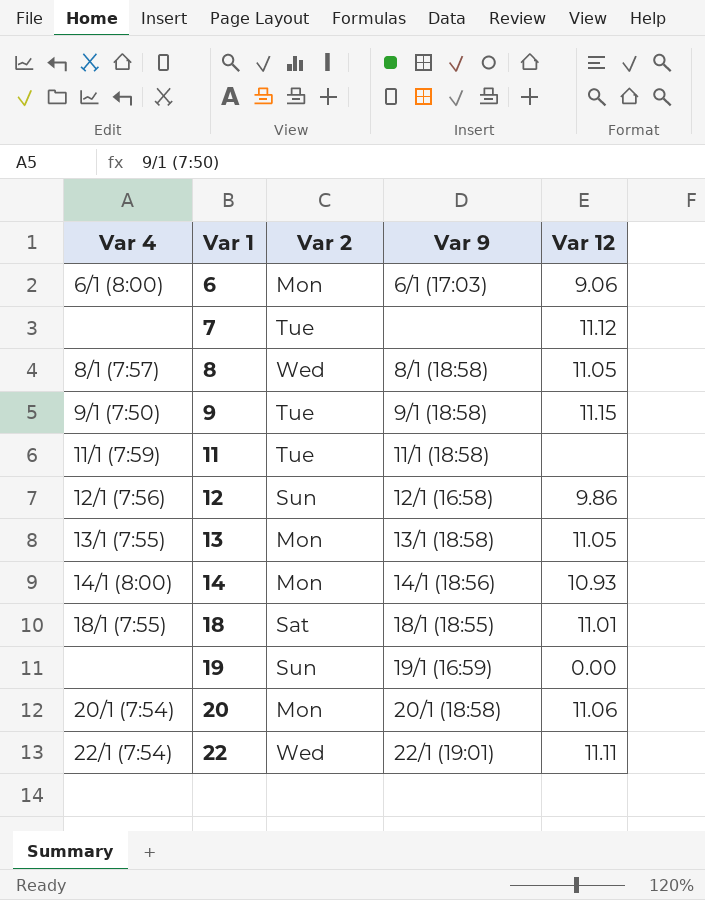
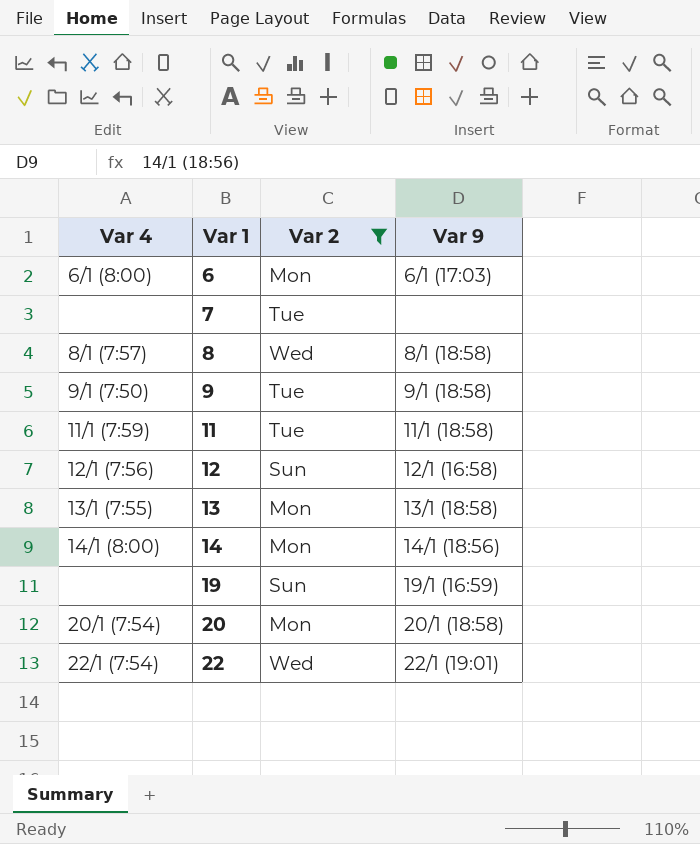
filter: none -> Var 2 != Sat
column Var 12 | position: 5 -> none

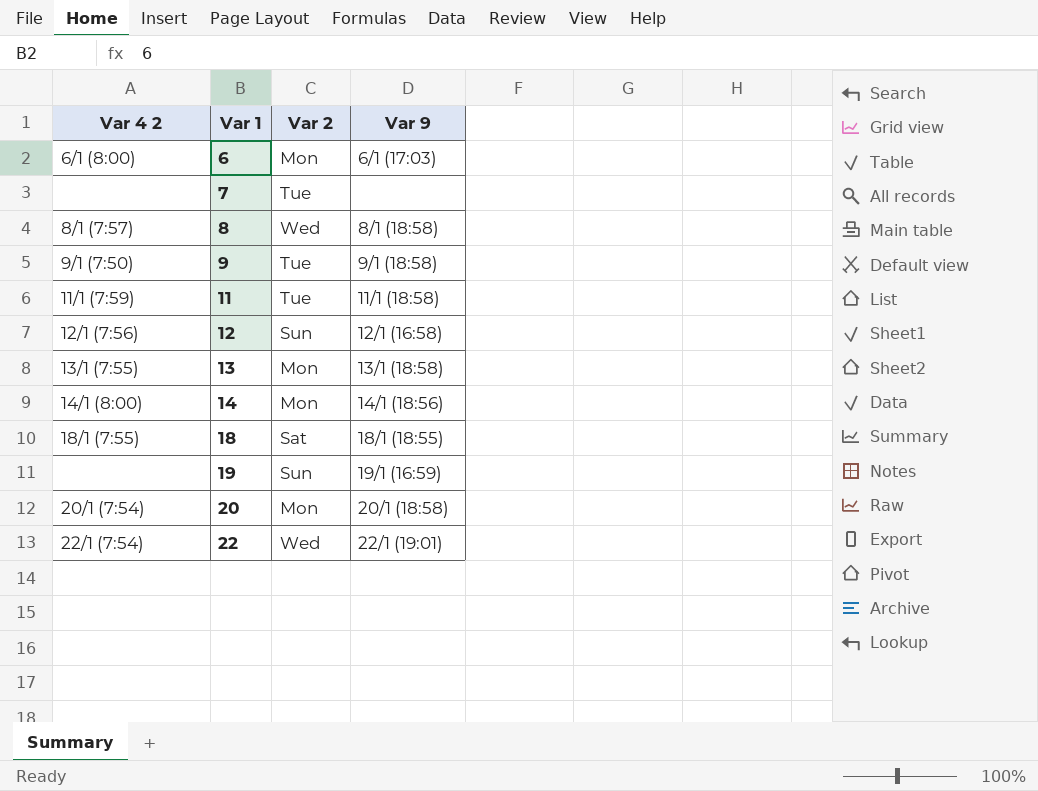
filter: Var 2 != Sat -> none
column name: Var 4 -> Var 4 2

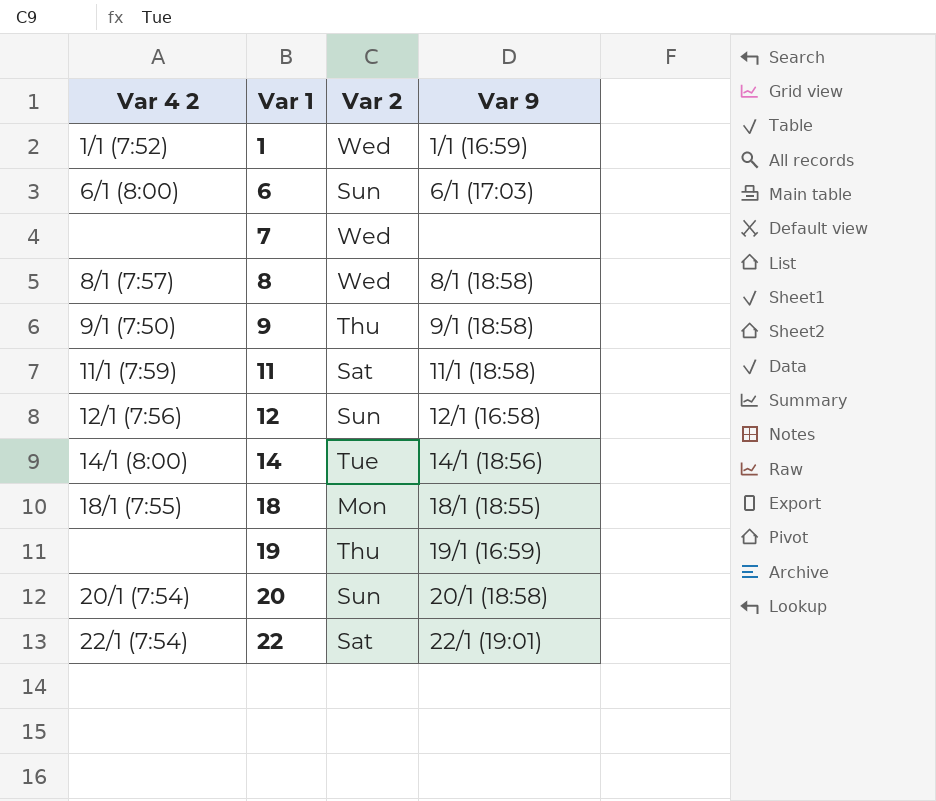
row 13: 13/1 (7:55) | Mon | 13/1 (18:58) -> none
row 1: none -> 1/1 (7:52) | Wed | 1/1 (16:59)
6 | Var 2: Mon -> Sun
7 | Var 2: Tue -> Wed
9 | Var 2: Tue -> Thu
11 | Var 2: Tue -> Sat
14 | Var 2: Mon -> Tue
18 | Var 2: Sat -> Mon
19 | Var 2: Sun -> Thu
20 | Var 2: Mon -> Sun
22 | Var 2: Wed -> Sat

